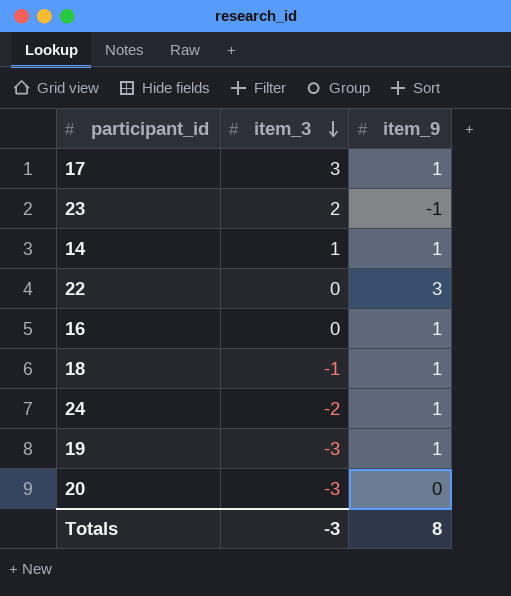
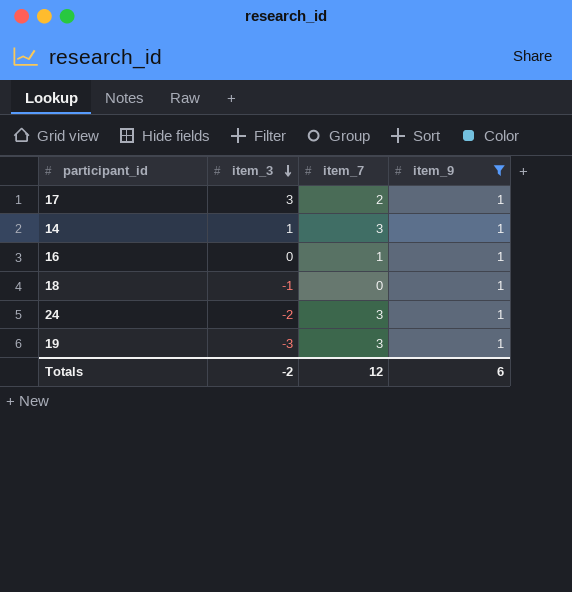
filter: none -> item_9 = 1
column item_7 | position: none -> 3
Totals | item_3: -3 -> -2
Totals | item_9: 8 -> 6

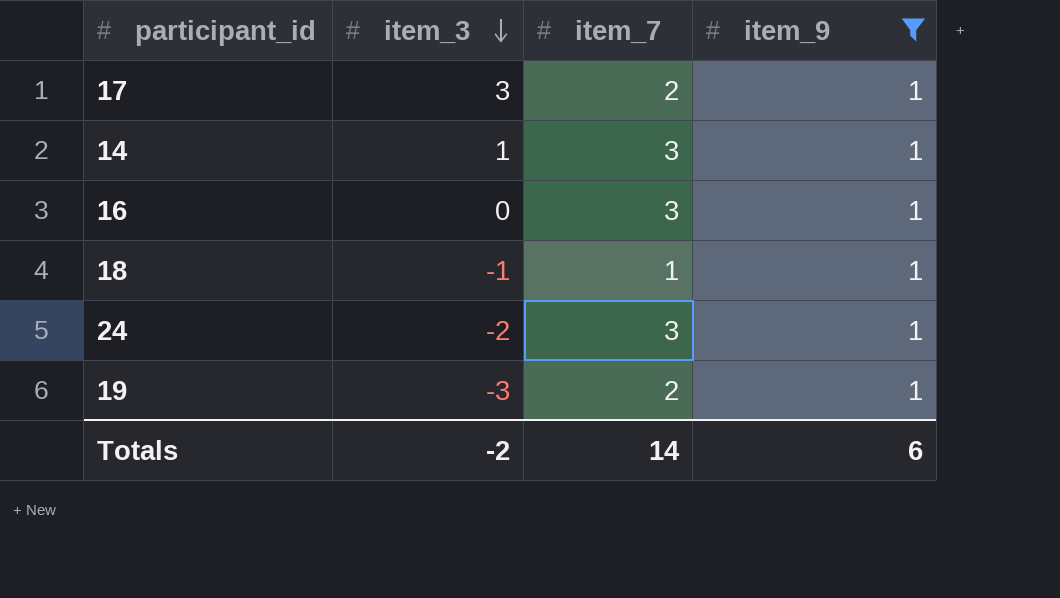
16 | item_7: 1 -> 3
18 | item_7: 0 -> 1
19 | item_7: 3 -> 2
Totals | item_7: 12 -> 14

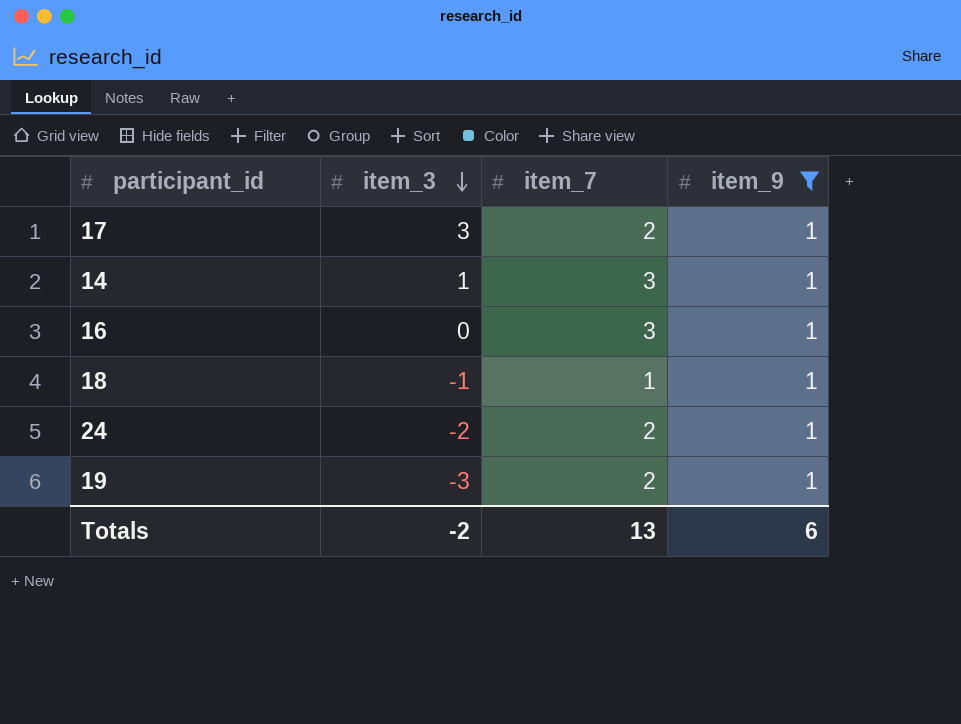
24 | item_7: 3 -> 2
Totals | item_7: 14 -> 13

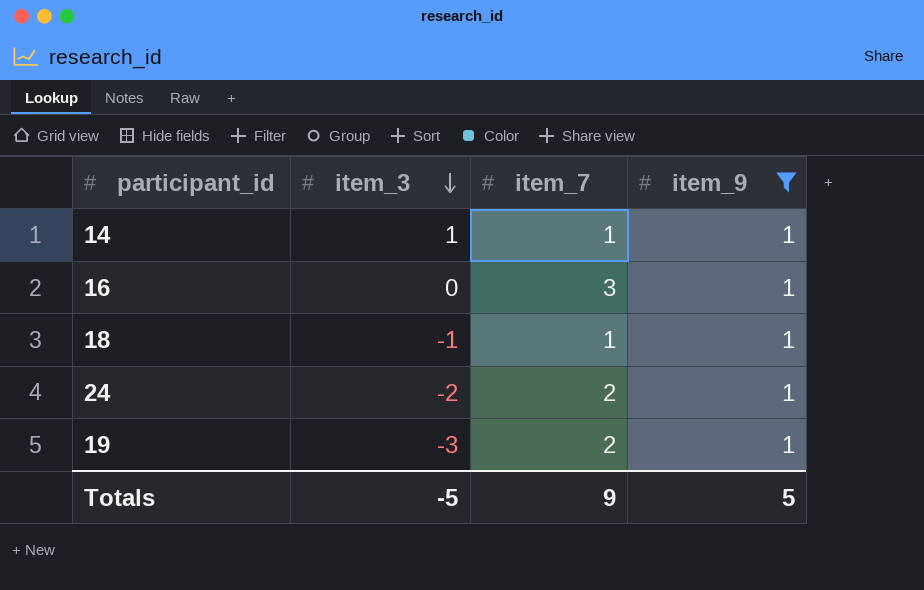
row 17: 3 | 2 | 1 -> none
14 | item_7: 3 -> 1
Totals | item_3: -2 -> -5
Totals | item_7: 13 -> 9
Totals | item_9: 6 -> 5

